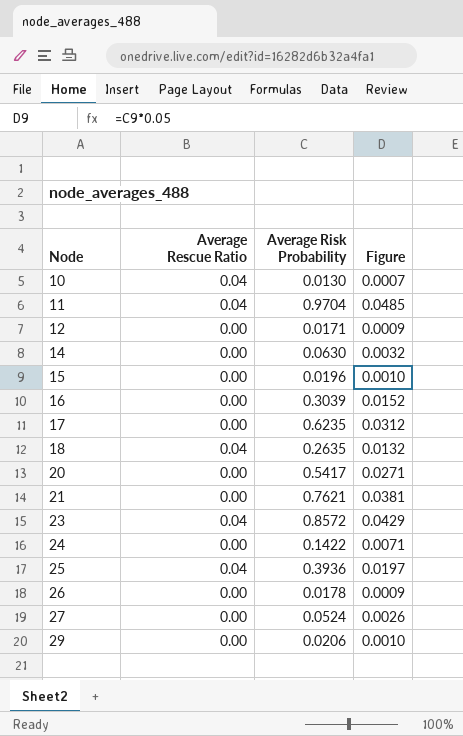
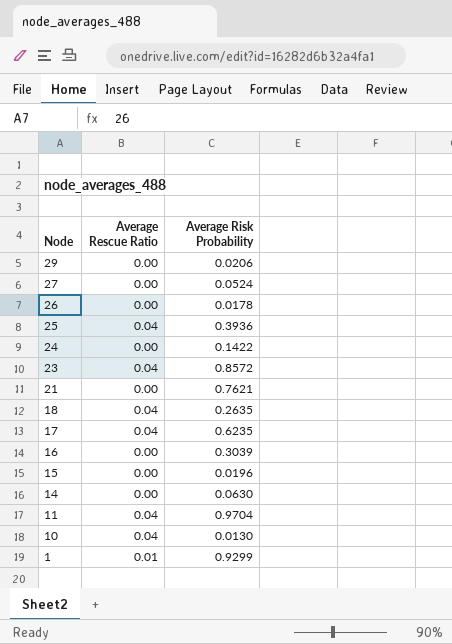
row order: Node ascending -> Node descending
column Figure | formula: [Average Risk Probability] * 0.05 -> none
row 12: 0.00 | 0.0171 | 0.0009 -> none
row 20: 0.00 | 0.5417 | 0.0271 -> none
17 | Average Rescue Ratio: 0.00 -> 0.04
row 1: none -> 0.01 | 0.9299

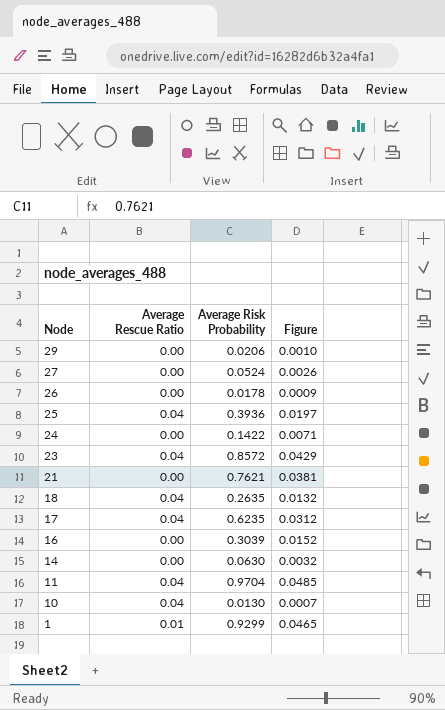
column Figure | formula: none -> [Average Risk Probability] * 0.05
row 15: 0.00 | 0.0196 -> none

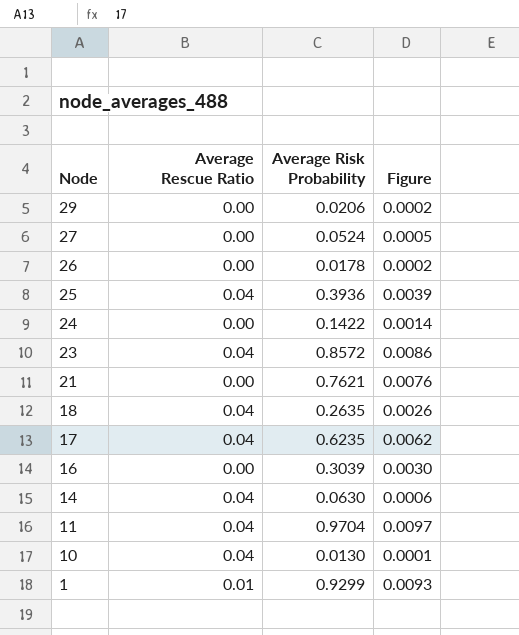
column Figure | formula: [Average Risk Probability] * 0.05 -> [Average Risk Probability] * 0.01
14 | Average Rescue Ratio: 0.00 -> 0.04

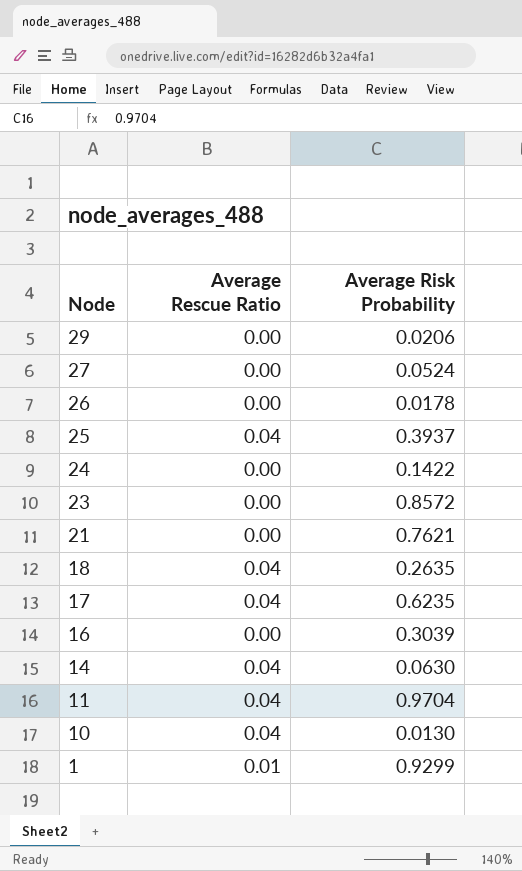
column Figure | formula: [Average Risk Probability] * 0.01 -> none
25 | Average Risk Probability: 0.3936 -> 0.3937
23 | Average Rescue Ratio: 0.04 -> 0.00

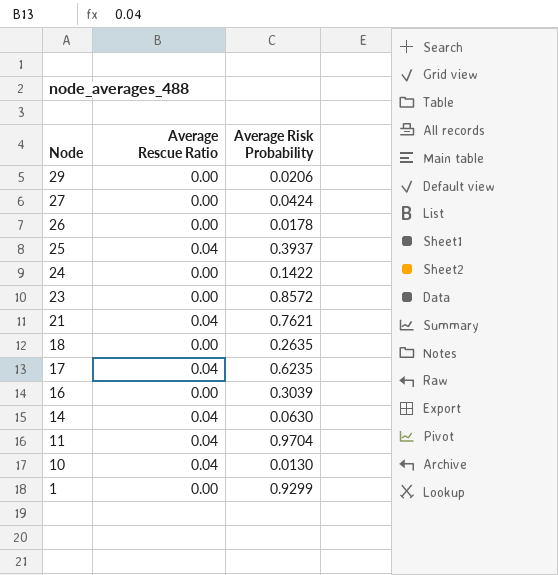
27 | Average Risk Probability: 0.0524 -> 0.0424
21 | Average Rescue Ratio: 0.00 -> 0.04
18 | Average Rescue Ratio: 0.04 -> 0.00
1 | Average Rescue Ratio: 0.01 -> 0.00

